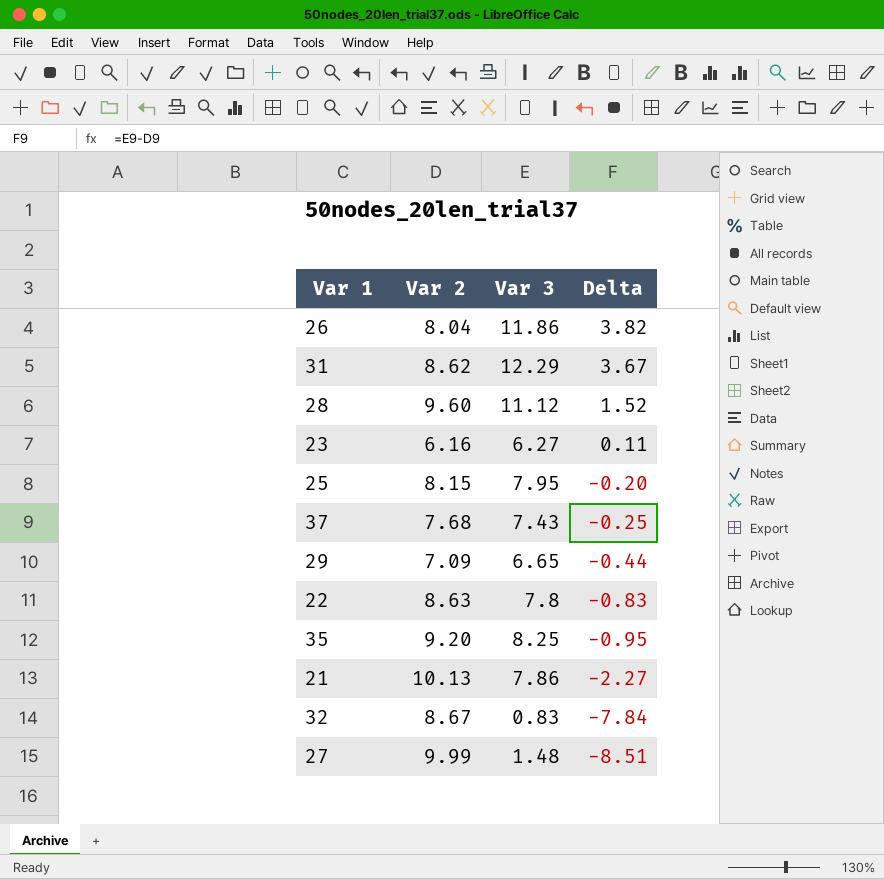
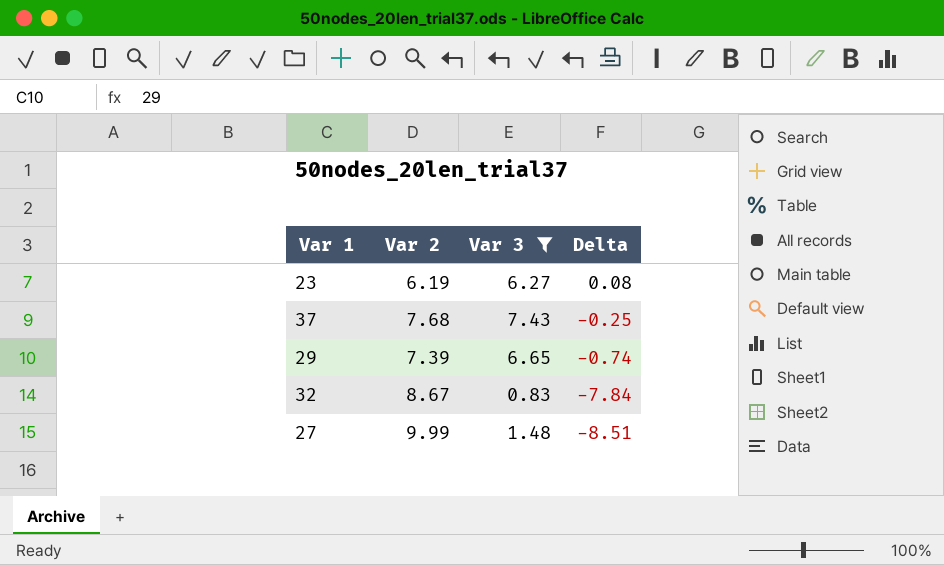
filter: none -> Var 3 <= 7.43
23 | Var 2: 6.16 -> 6.19
23 | Delta: 0.11 -> 0.08
29 | Var 2: 7.09 -> 7.39
29 | Delta: -0.44 -> -0.74

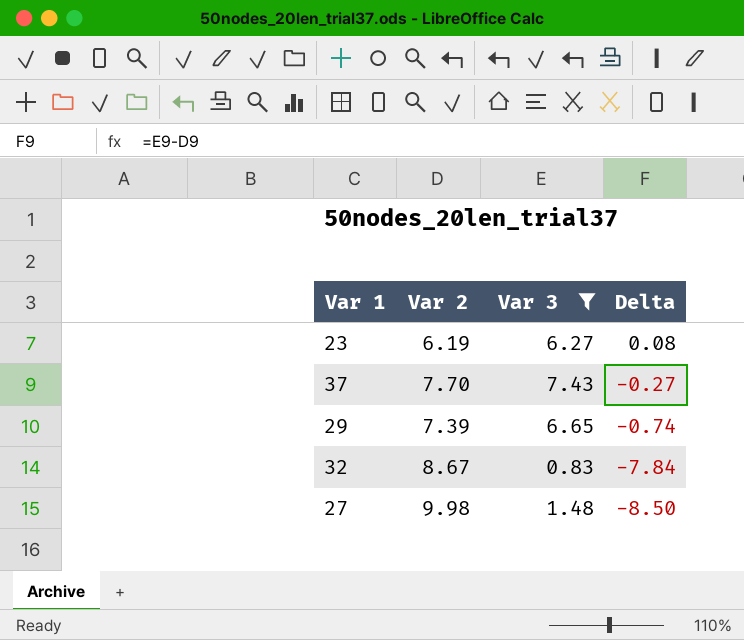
37 | Var 2: 7.68 -> 7.70
37 | Delta: -0.25 -> -0.27
27 | Var 2: 9.99 -> 9.98
27 | Delta: -8.51 -> -8.50

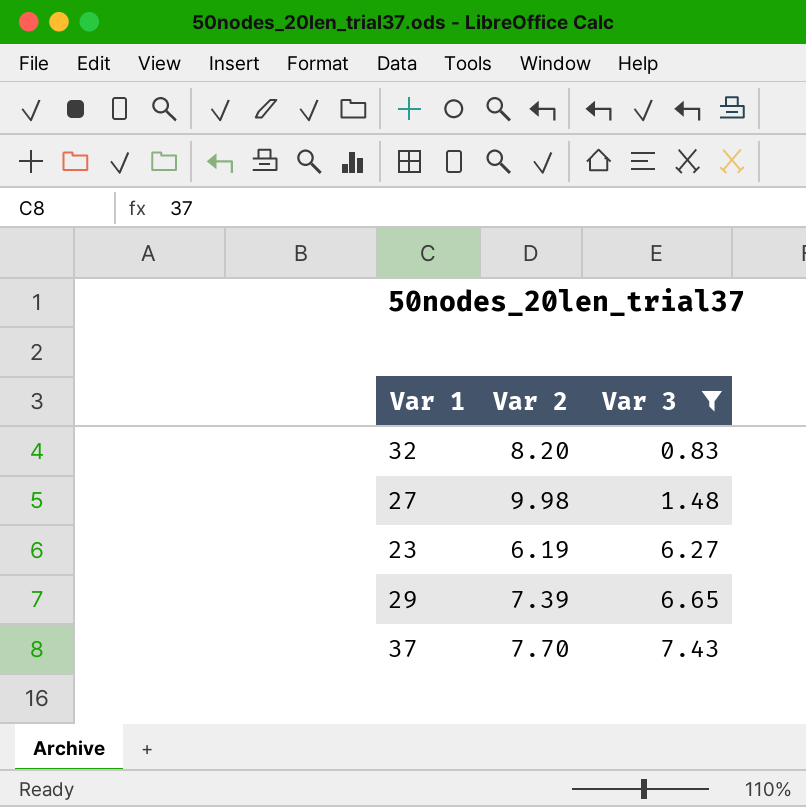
row order: Delta descending -> Var 3 ascending
column Delta | formula: [Var 3] - [Var 2] -> none
32 | Var 2: 8.67 -> 8.20

